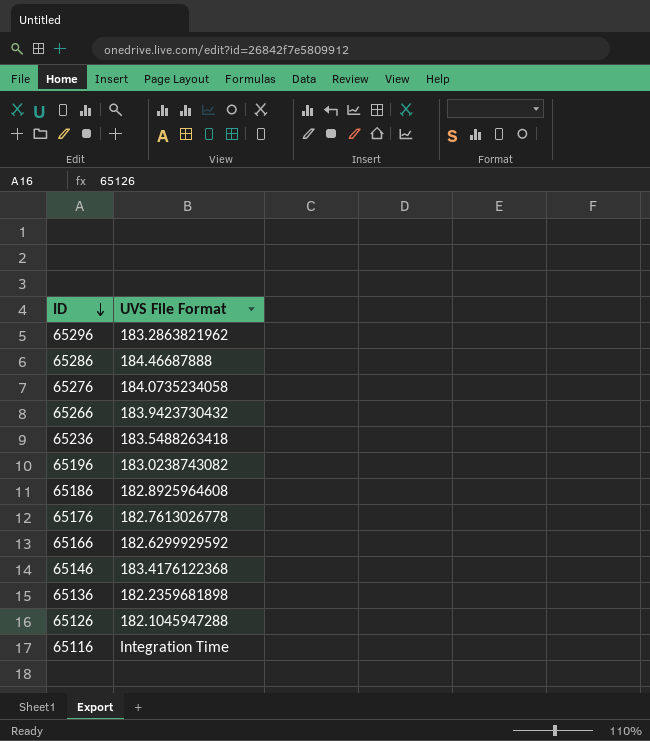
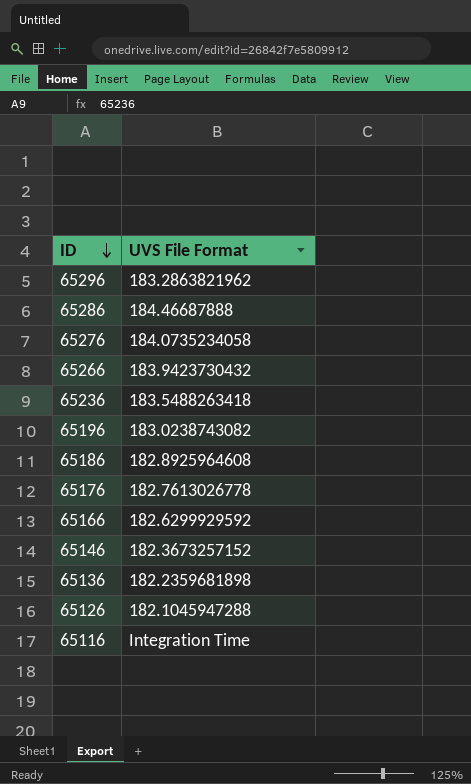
65146 | UVS File Format: 183.4176122368 -> 182.3673257152

